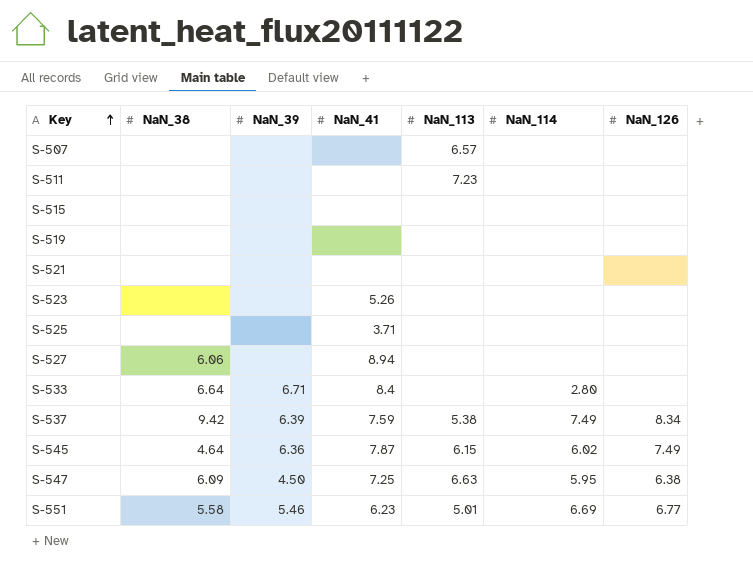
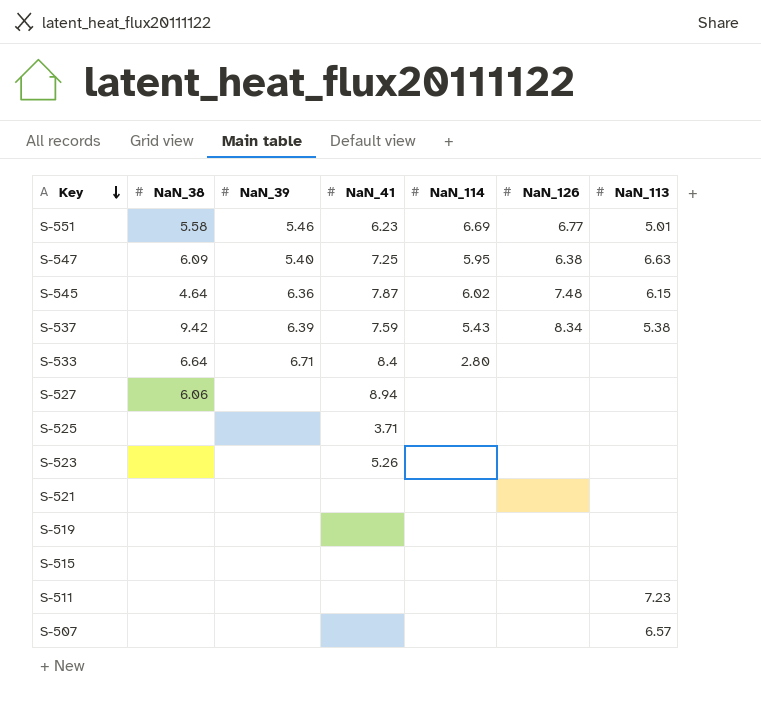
row order: Key ascending -> Key descending
column NaN_113 | position: 5 -> 7
S-547 | NaN_39: 4.50 -> 5.40
S-545 | NaN_126: 7.49 -> 7.48
S-537 | NaN_114: 7.49 -> 5.43

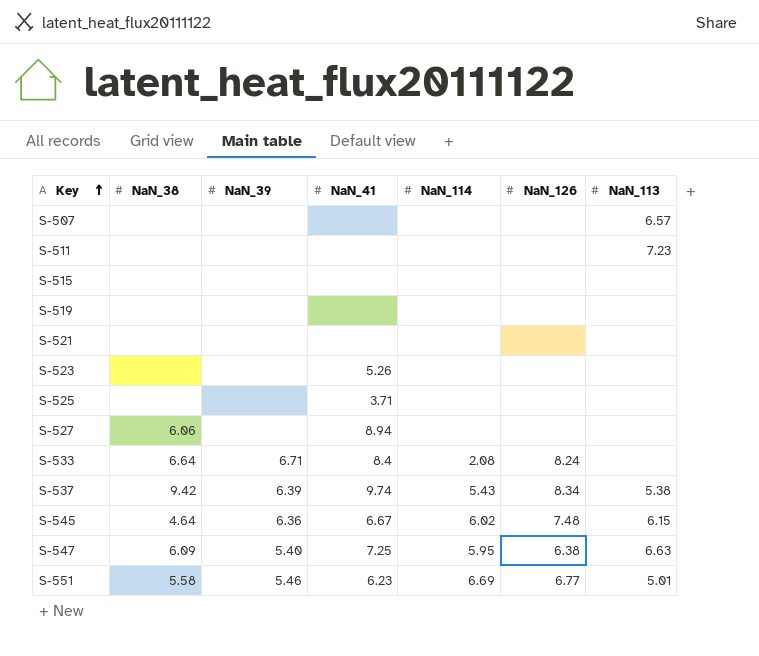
row order: Key descending -> Key ascending
S-533 | NaN_114: 2.80 -> 2.08
S-533 | NaN_126: none -> 8.24
S-537 | NaN_41: 7.59 -> 9.74
S-545 | NaN_41: 7.87 -> 6.67

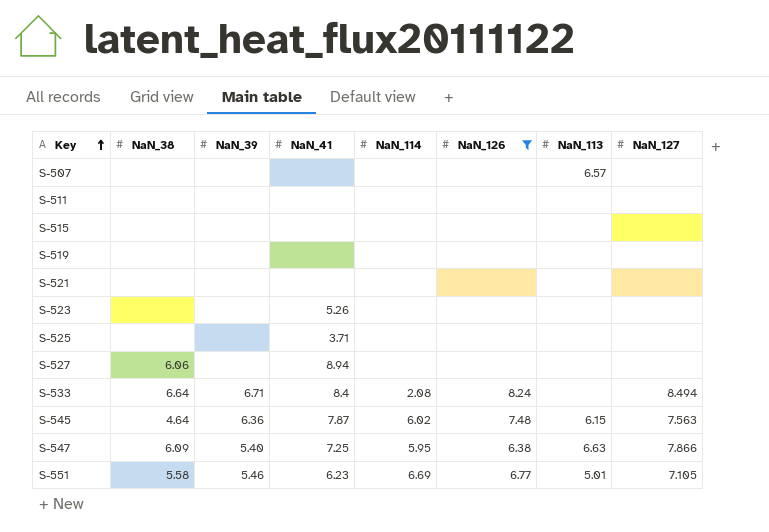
filter: none -> NaN_126 != 8.34
column NaN_127 | position: none -> 8
S-511 | NaN_113: 7.23 -> none
S-545 | NaN_41: 6.67 -> 7.87

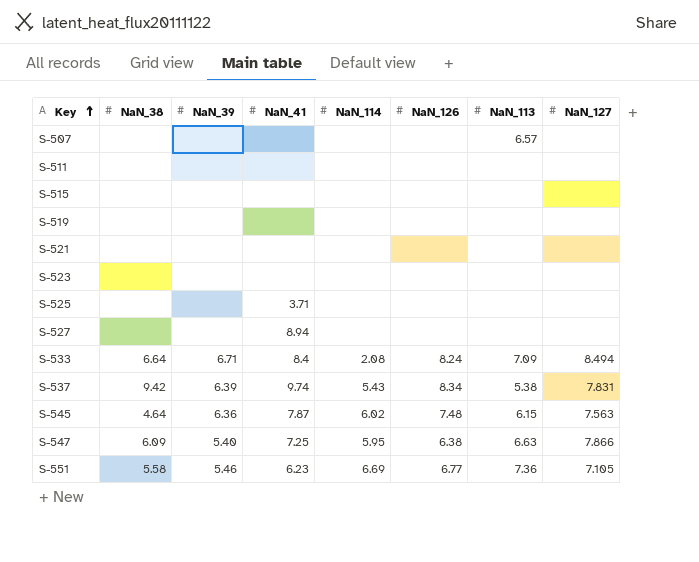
filter: NaN_126 != 8.34 -> none
S-523 | NaN_41: 5.26 -> none
S-527 | NaN_38: 6.06 -> none
S-533 | NaN_113: none -> 7.09
S-551 | NaN_113: 5.01 -> 7.36

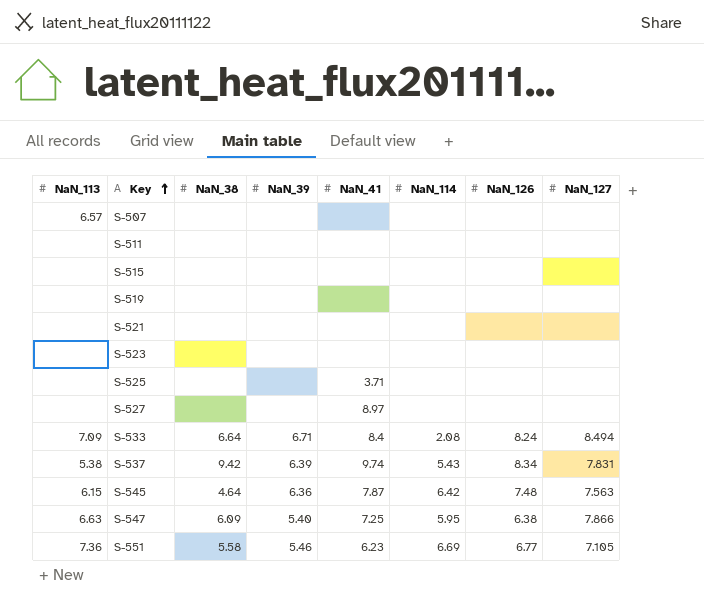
column NaN_113 | position: 7 -> 1
S-527 | NaN_41: 8.94 -> 8.97
S-545 | NaN_114: 6.02 -> 6.42

